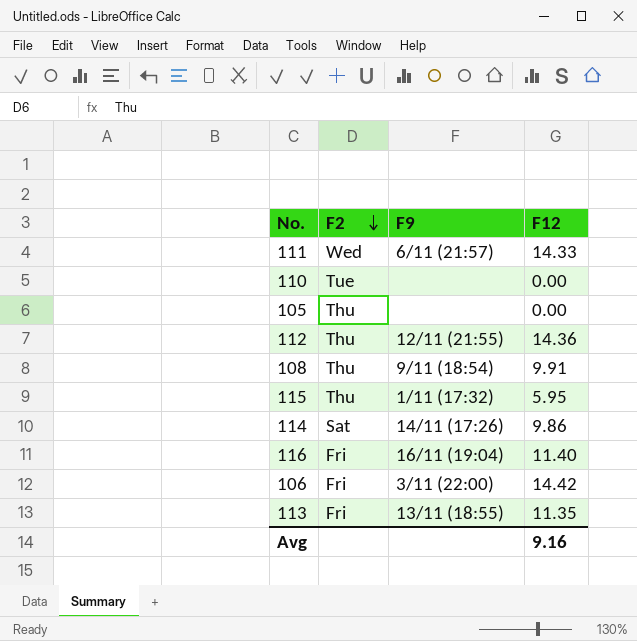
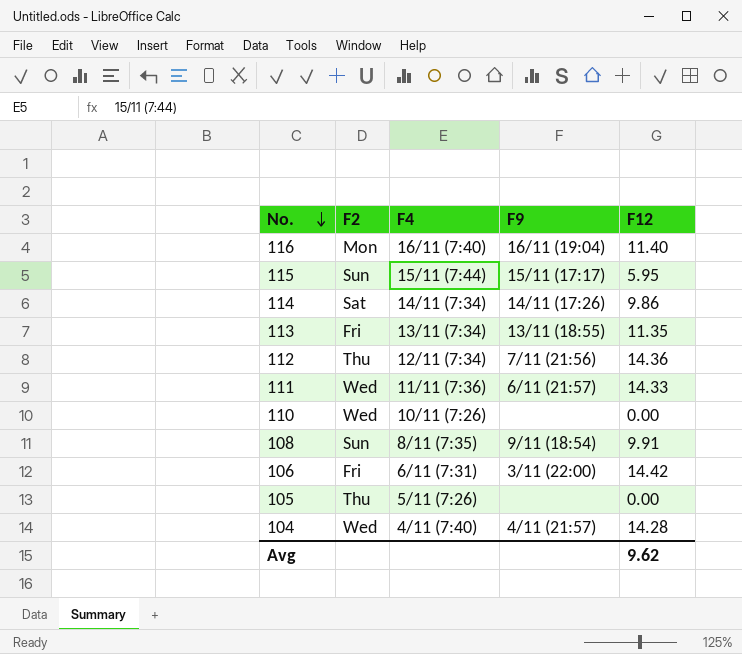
row order: F2 descending -> No. descending
column F4 | position: none -> 3
116 | F2: Fri -> Mon
115 | F2: Thu -> Sun
115 | F9: 1/11 (17:32) -> 15/11 (17:17)
112 | F9: 12/11 (21:55) -> 7/11 (21:56)
110 | F2: Tue -> Wed
108 | F2: Thu -> Sun
row 104: none -> Wed | 4/11 (7:40) | 4/11 (21:57) | 14.28
Avg | F12: 9.16 -> 9.62

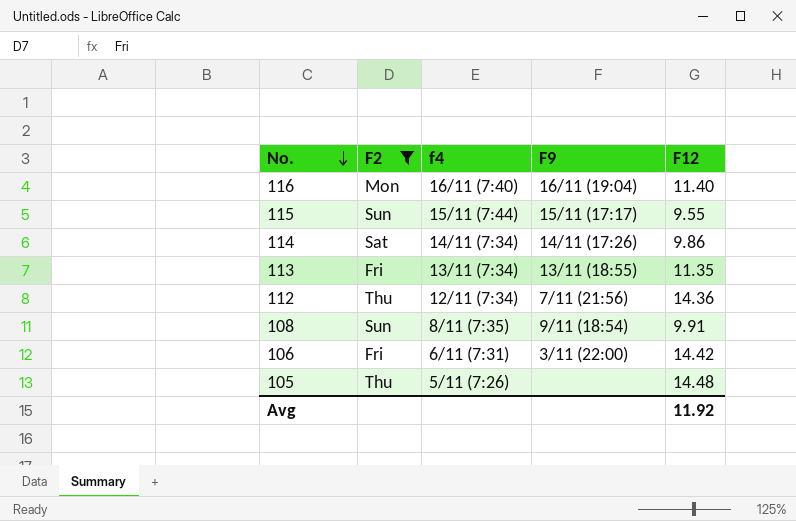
filter: none -> F2 != Wed
column name: F4 -> f4
115 | F12: 5.95 -> 9.55
105 | F12: 0.00 -> 14.48
Avg | F12: 9.62 -> 11.92

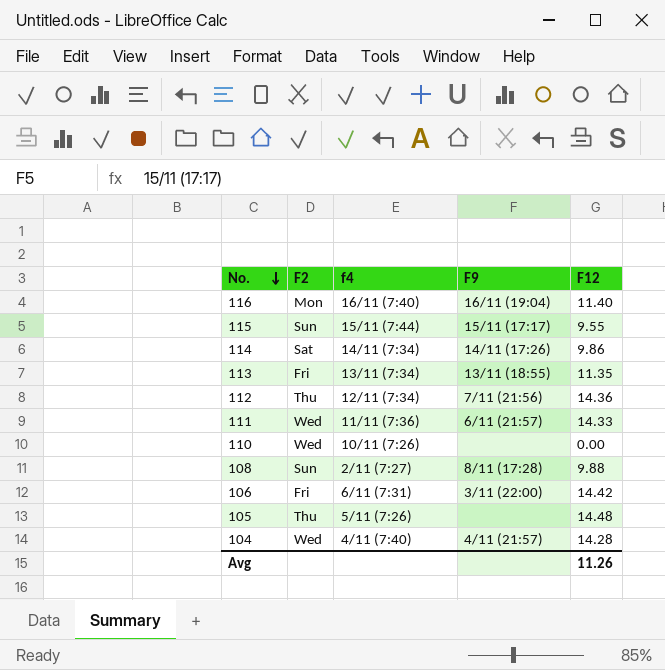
filter: F2 != Wed -> none
108 | f4: 8/11 (7:35) -> 2/11 (7:27)
108 | F9: 9/11 (18:54) -> 8/11 (17:28)
108 | F12: 9.91 -> 9.88
Avg | F12: 11.92 -> 11.26

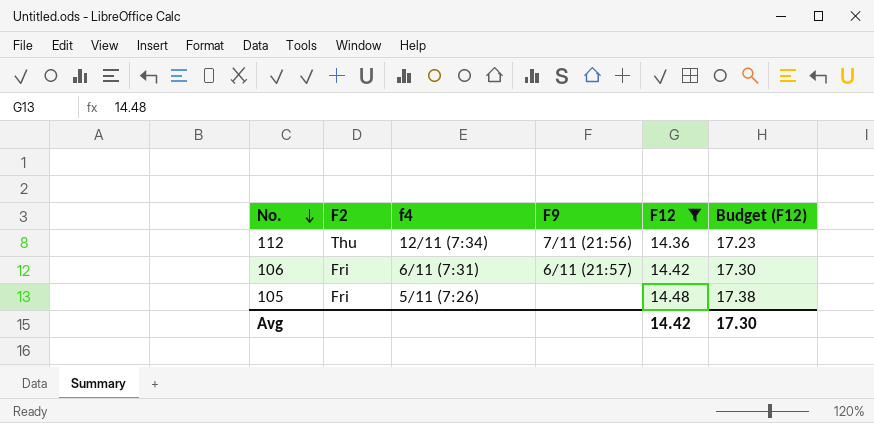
filter: none -> F12 >= 14.36
column Budget (F12) | formula: none -> [F12] * 1.2
106 | F9: 3/11 (22:00) -> 6/11 (21:57)
105 | F2: Thu -> Fri
Avg | F12: 11.26 -> 14.42

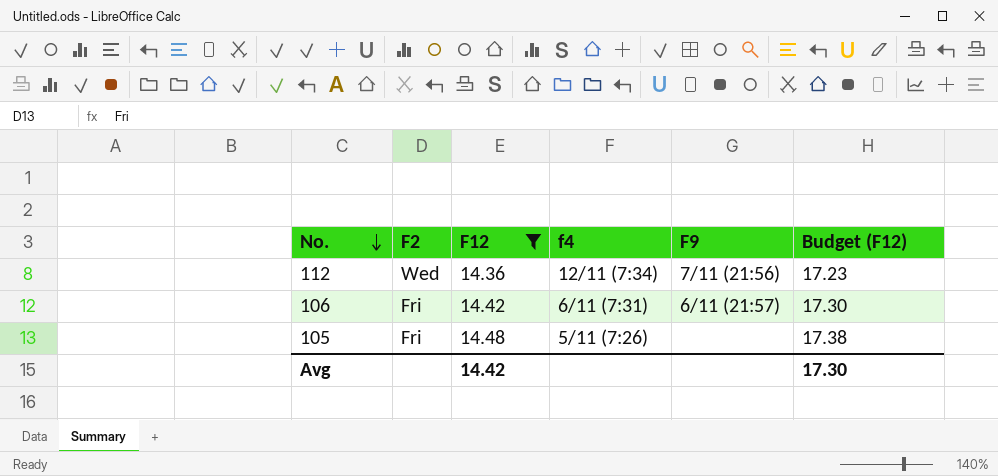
column F12 | position: 5 -> 3
112 | F2: Thu -> Wed

